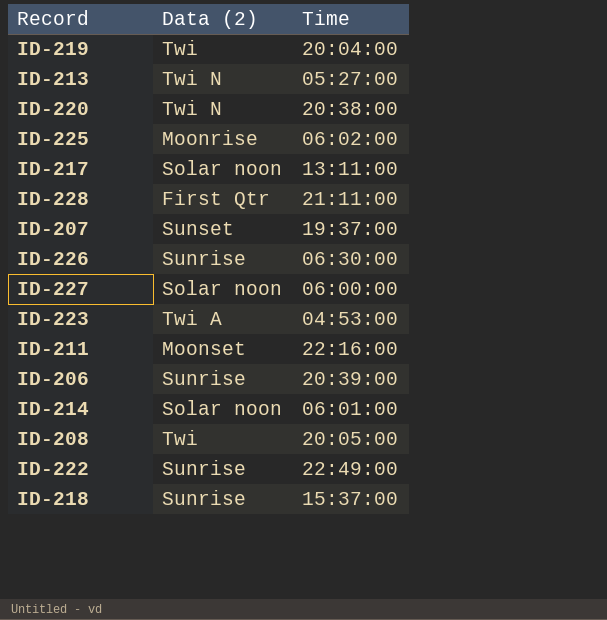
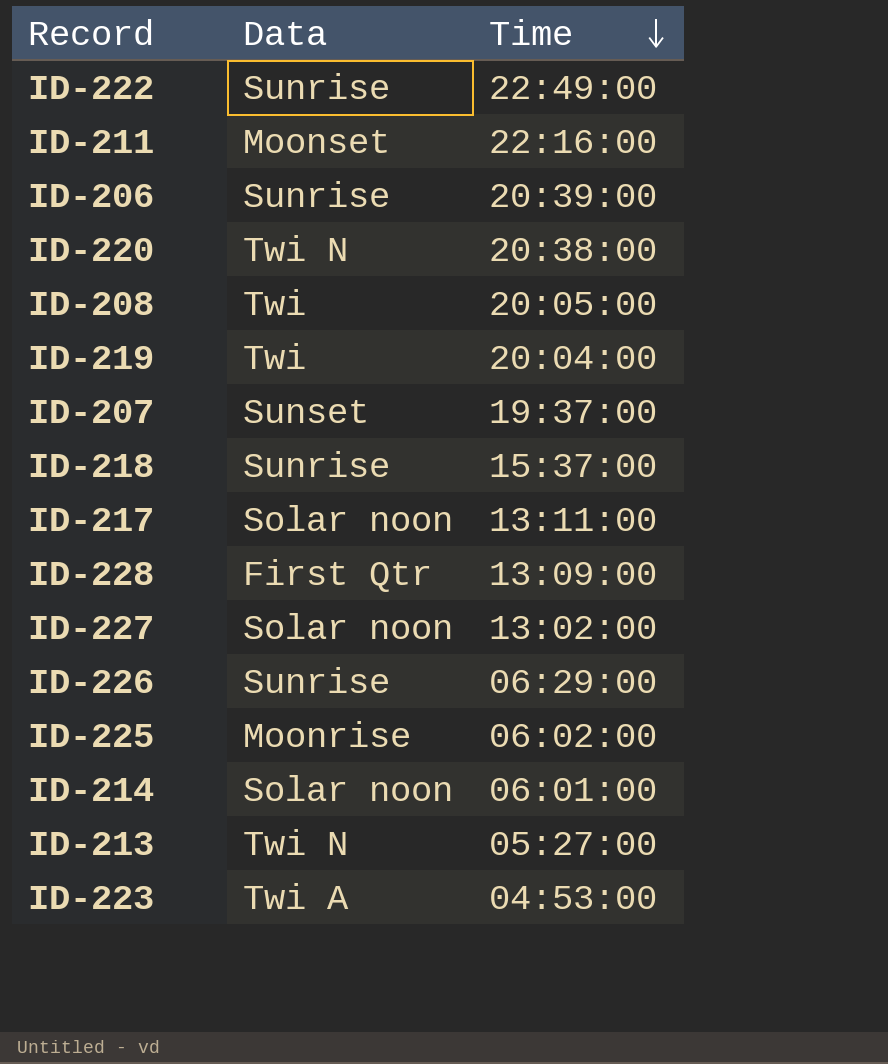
row order: none -> Time descending
column name: Data (2) -> Data
ID-228 | Time: 21:11:00 -> 13:09:00
ID-227 | Time: 06:00:00 -> 13:02:00
ID-226 | Time: 06:30:00 -> 06:29:00

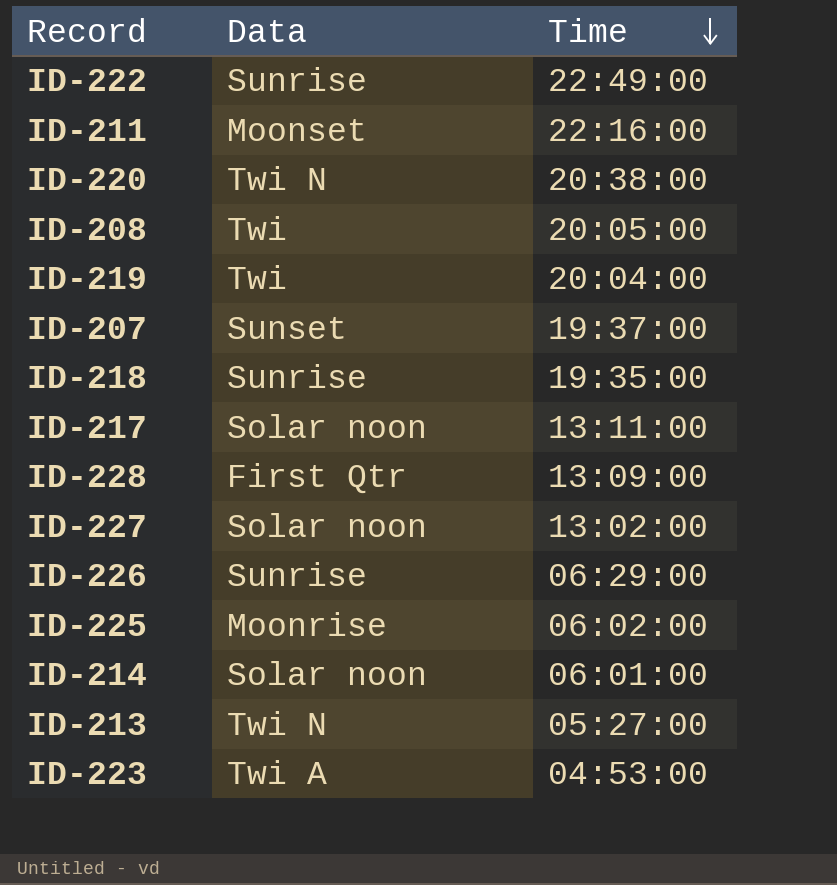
row ID-206: Sunrise | 20:39:00 -> none
ID-218 | Time: 15:37:00 -> 19:35:00

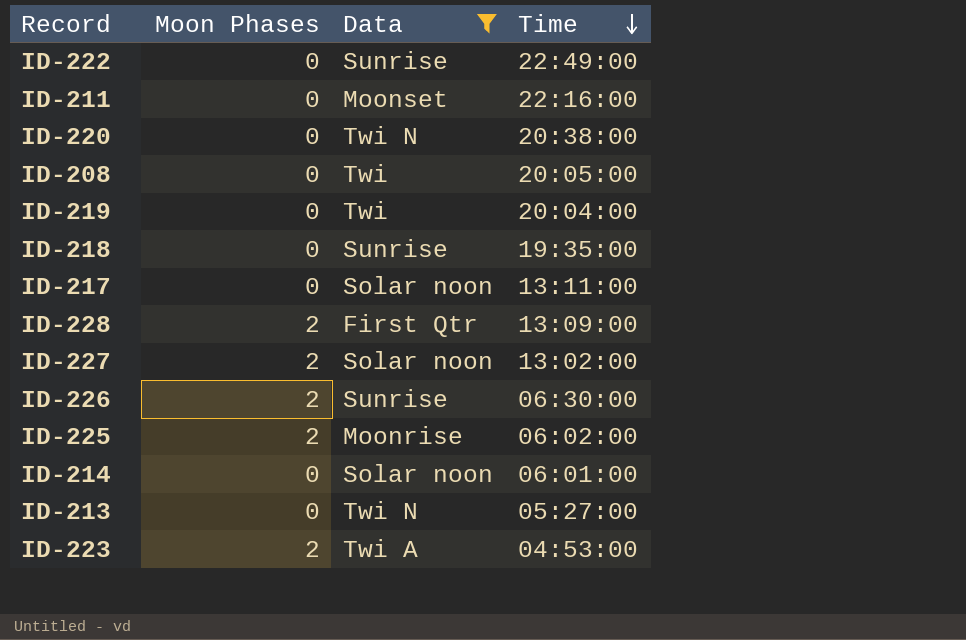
filter: none -> Data != Sunset
column Moon Phases | position: none -> 2
ID-226 | Time: 06:29:00 -> 06:30:00

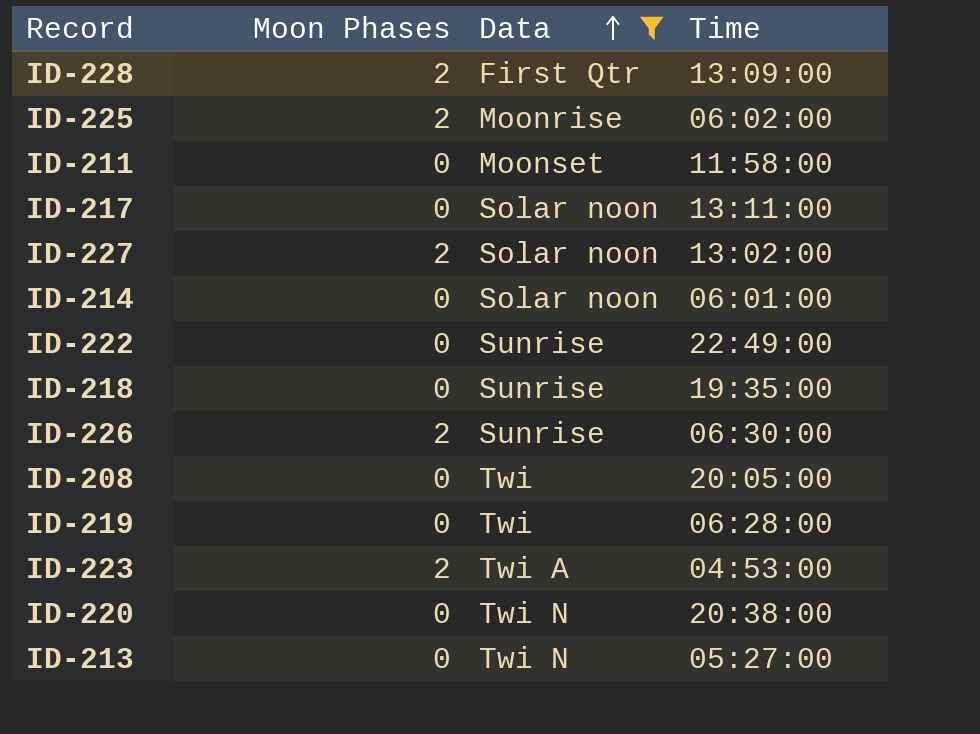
row order: Time descending -> Data ascending
ID-211 | Time: 22:16:00 -> 11:58:00
ID-219 | Time: 20:04:00 -> 06:28:00

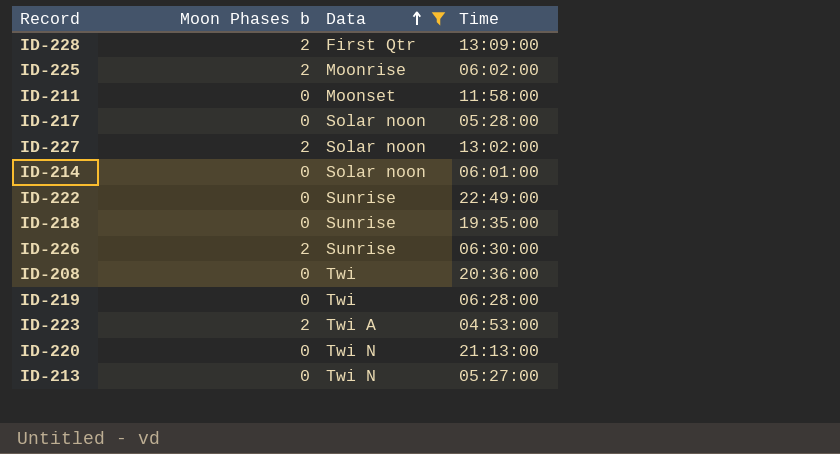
column name: Moon Phases -> Moon Phases b
ID-217 | Time: 13:11:00 -> 05:28:00
ID-208 | Time: 20:05:00 -> 20:36:00
ID-220 | Time: 20:38:00 -> 21:13:00

